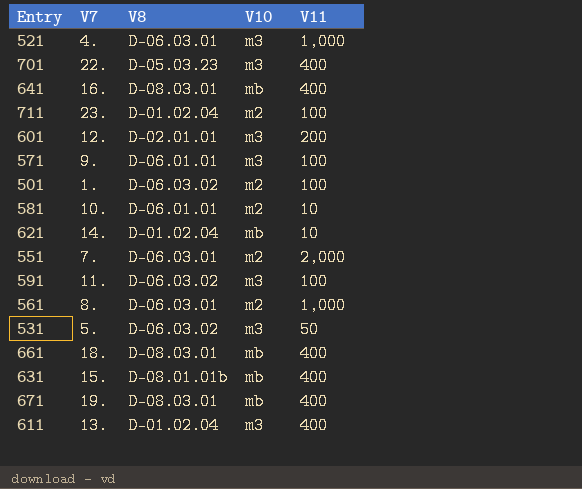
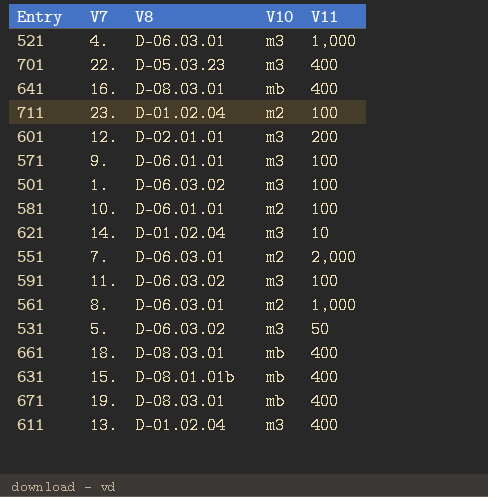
501 | V10: m2 -> m3
581 | V11: 10 -> 100
621 | V10: mb -> m3

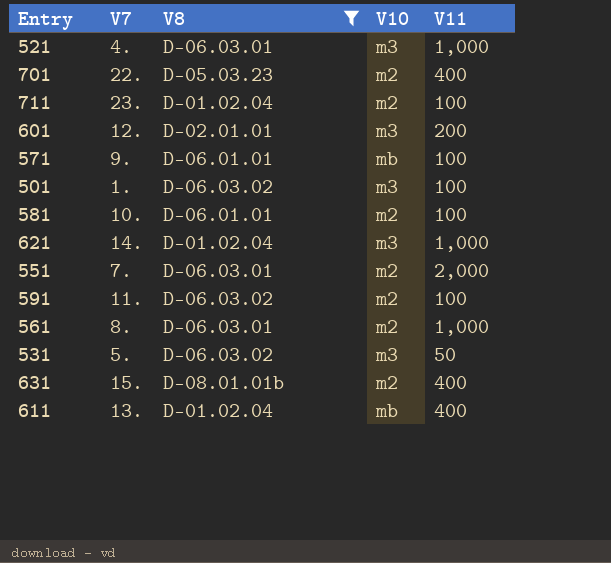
filter: none -> V8 != D-08.03.01
701 | V10: m3 -> m2
571 | V10: m3 -> mb
621 | V11: 10 -> 1,000
591 | V10: m3 -> m2
631 | V10: mb -> m2
611 | V10: m3 -> mb

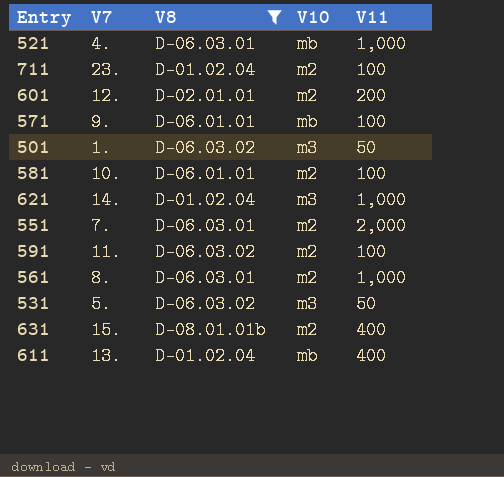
row 701: 22. | D-05.03.23 | m2 | 400 -> none
521 | V10: m3 -> mb
601 | V10: m3 -> m2
501 | V11: 100 -> 50

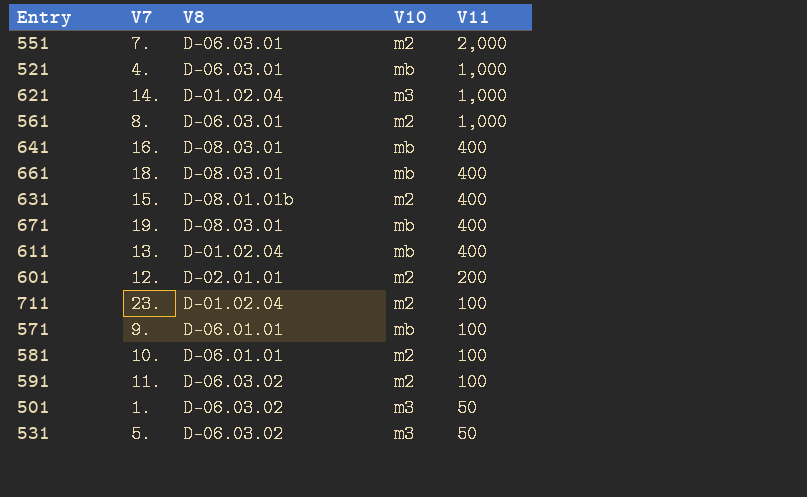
filter: V8 != D-08.03.01 -> none
row order: none -> V11 descending

